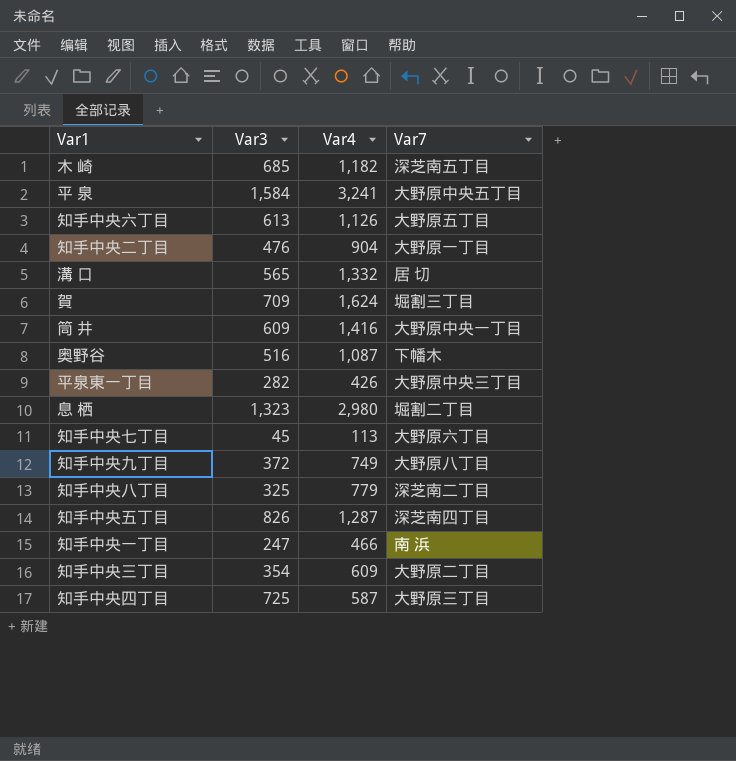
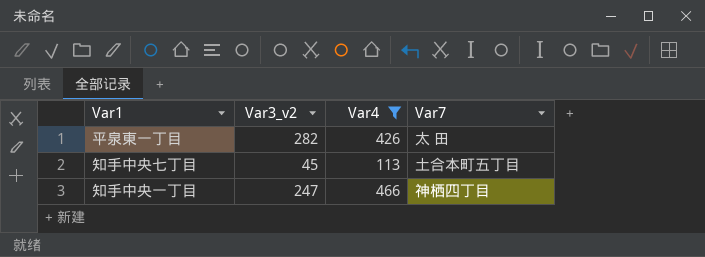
filter: none -> Var4 <= 466
column name: Var3 -> Var3_v2
平泉東一丁目 | Var7: 大野原中央三丁目 -> 太 田
知手中央七丁目 | Var7: 大野原六丁目 -> 土合本町五丁目
知手中央一丁目 | Var7: 南 浜 -> 神栖四丁目

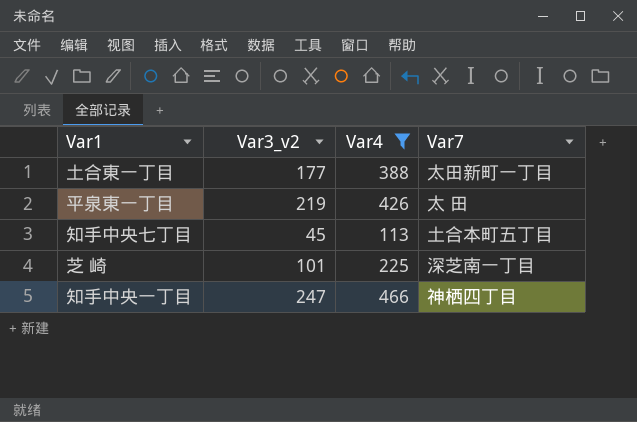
row 土合東一丁目: none -> 177 | 388 | 太田新町一丁目
平泉東一丁目 | Var3_v2: 282 -> 219
row 芝 崎: none -> 101 | 225 | 深芝南一丁目

